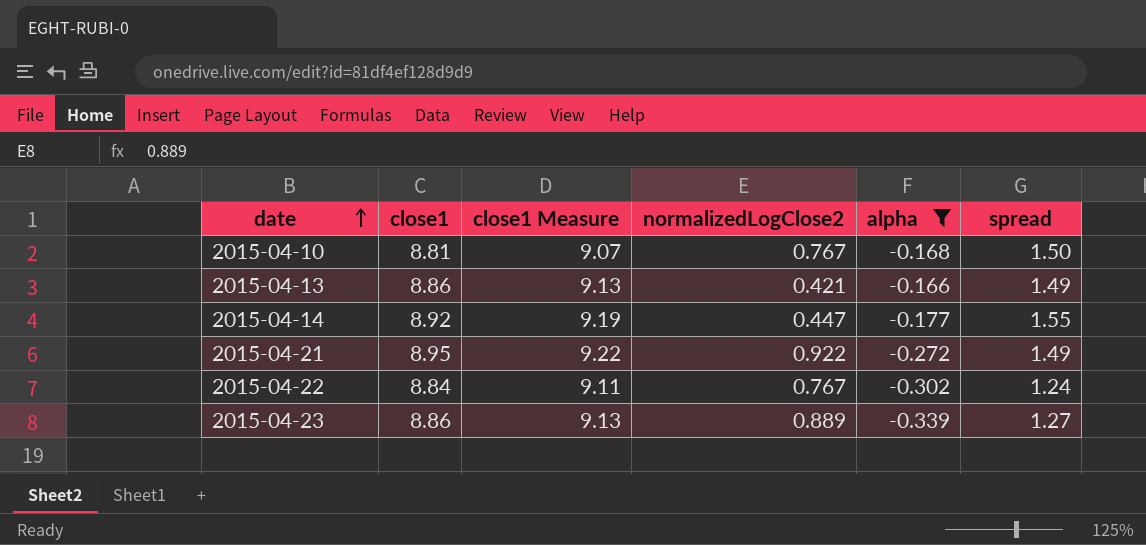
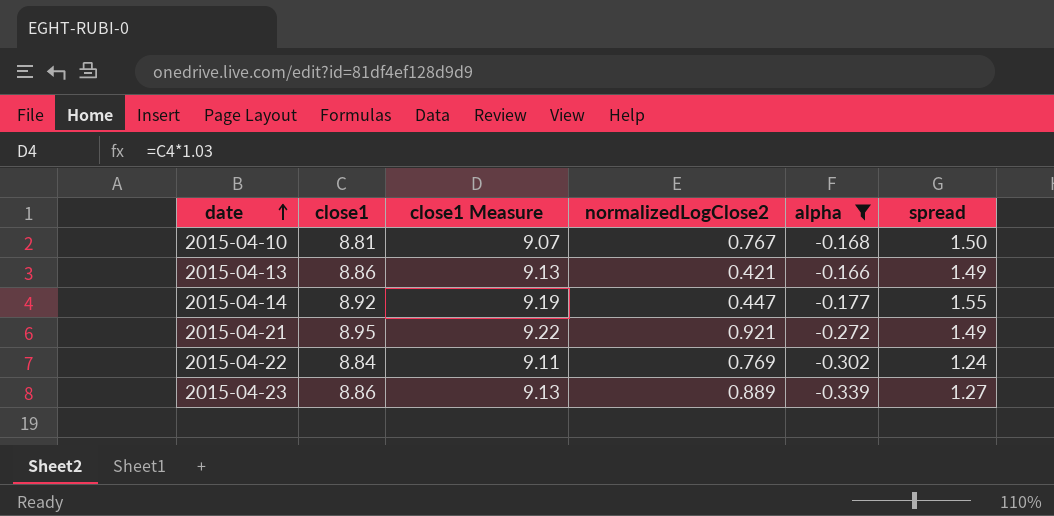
2015-04-21 | normalizedLogClose2: 0.922 -> 0.921
2015-04-22 | normalizedLogClose2: 0.767 -> 0.769

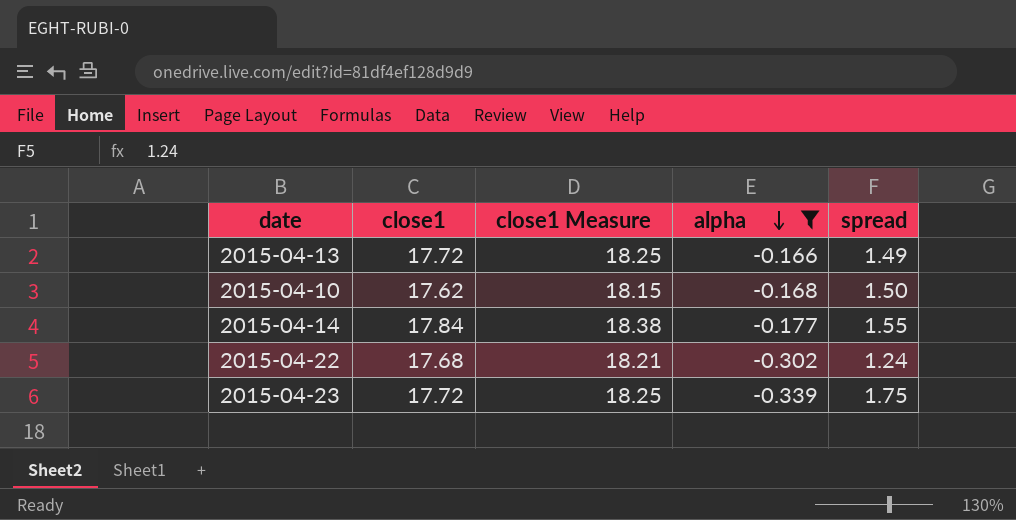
row order: date ascending -> alpha descending
column normalizedLogClose2 | position: 4 -> none
row 2015-04-21: 8.95 | 9.22 | 0.921 | -0.272 | 1.49 -> none
2015-04-13 | close1: 8.86 -> 17.72
2015-04-13 | close1 Measure: 9.13 -> 18.25
2015-04-10 | close1: 8.81 -> 17.62
2015-04-10 | close1 Measure: 9.07 -> 18.15
2015-04-14 | close1: 8.92 -> 17.84
2015-04-14 | close1 Measure: 9.19 -> 18.38
2015-04-22 | close1: 8.84 -> 17.68
2015-04-22 | close1 Measure: 9.11 -> 18.21
2015-04-23 | close1: 8.86 -> 17.72
2015-04-23 | close1 Measure: 9.13 -> 18.25
2015-04-23 | spread: 1.27 -> 1.75

